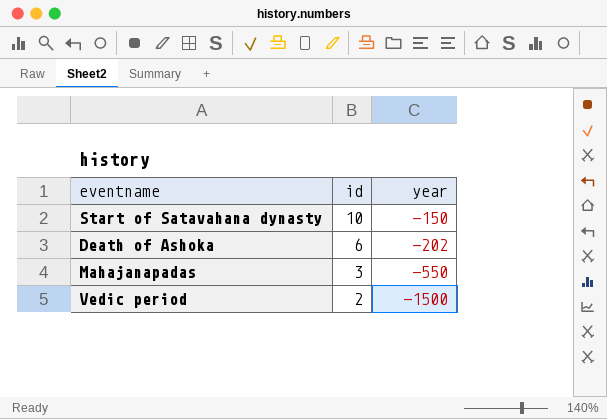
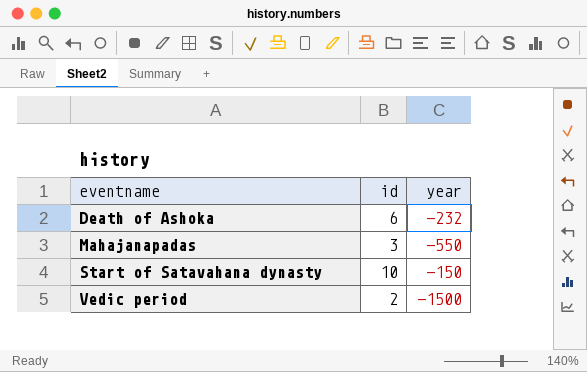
row order: id descending -> eventname ascending
Death of Ashoka | year: -202 -> -232

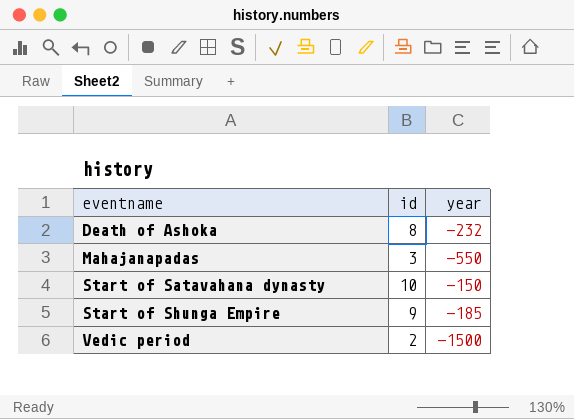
Death of Ashoka | id: 6 -> 8
row Start of Shunga Empire: none -> 9 | -185

